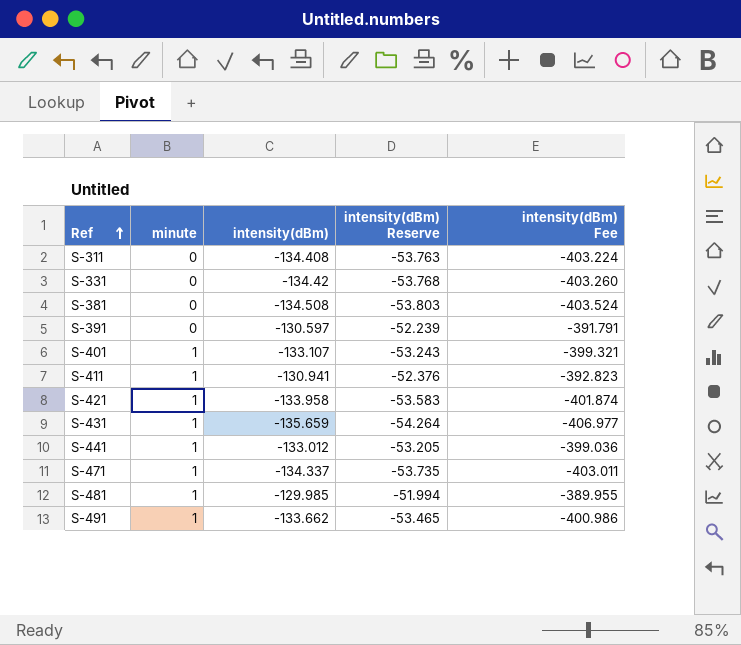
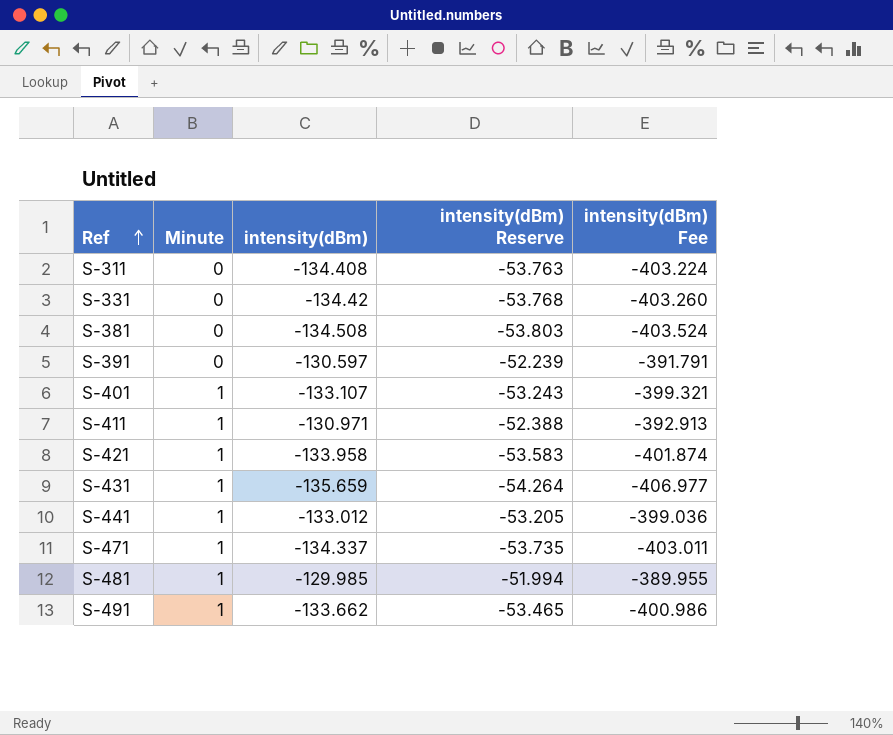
column name: minute -> Minute
S-411 | intensity(dBm): -130.941 -> -130.971
S-411 | intensity(dBm) Reserve: -52.376 -> -52.388
S-411 | intensity(dBm) Fee: -392.823 -> -392.913

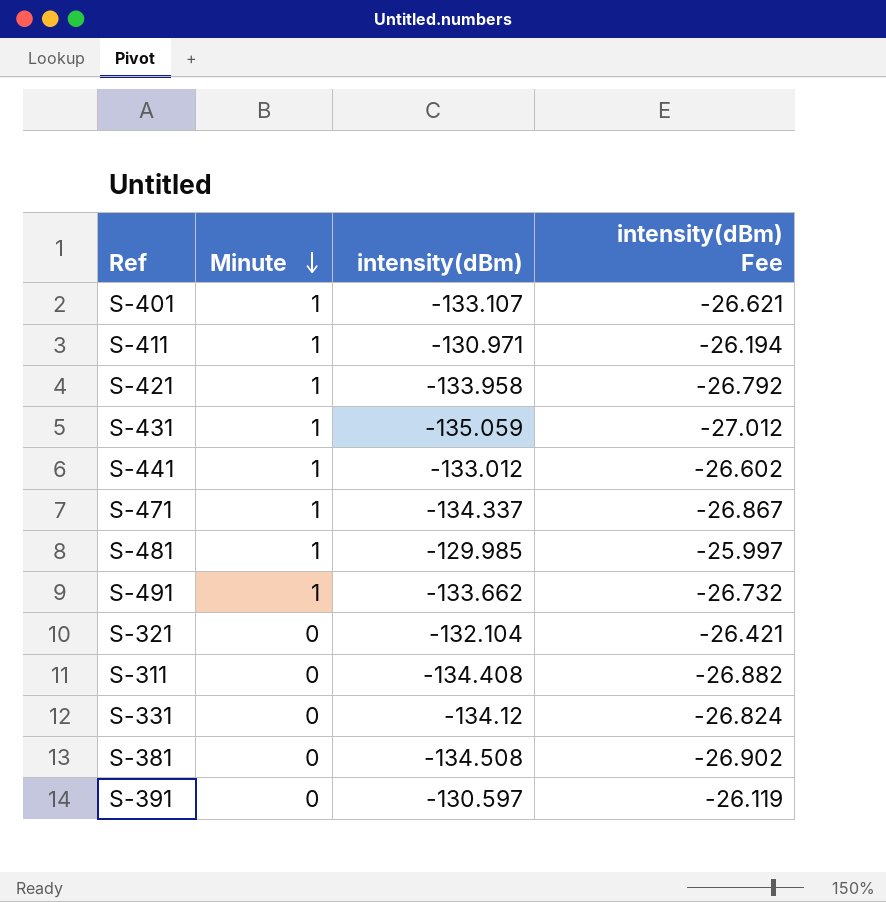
row order: Ref ascending -> Minute descending
column intensity(dBm) Reserve | formula: [intensity(dBm)] * 0.4 -> none
column intensity(dBm) Fee | formula: [intensity(dBm)] * 3 -> [intensity(dBm)] * 0.2
S-431 | intensity(dBm): -135.659 -> -135.059
row S-321: none -> 0 | -132.104 | -26.421
S-331 | intensity(dBm): -134.42 -> -134.12

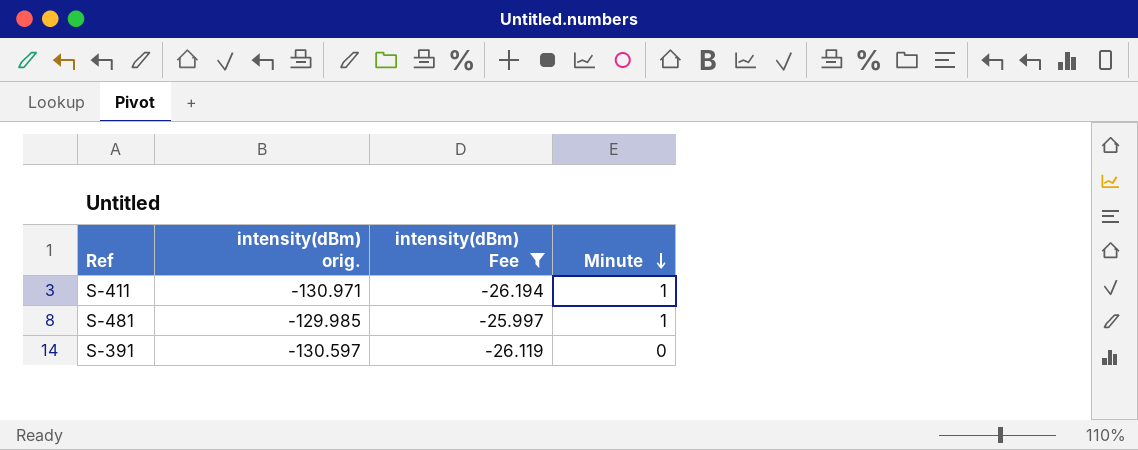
filter: none -> intensity(dBm) Fee >= -26.194
column name: intensity(dBm) -> intensity(dBm) orig.
column Minute | position: 2 -> 4

